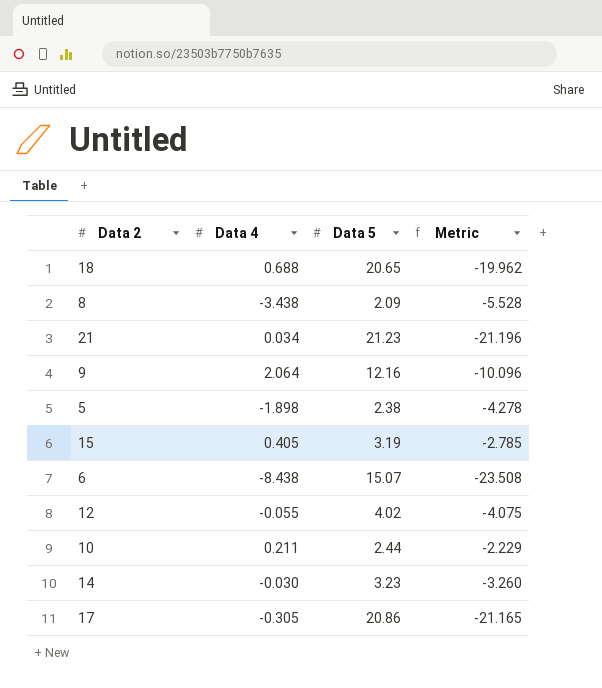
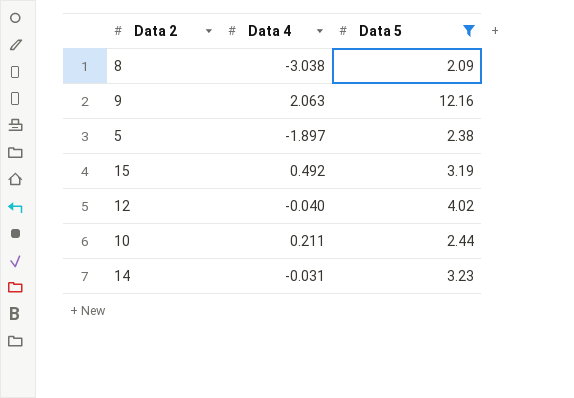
filter: none -> Data 5 <= 12.16
column Metric | formula: [Data 4] - [Data 5] -> none
8 | Data 4: -3.438 -> -3.038
9 | Data 4: 2.064 -> 2.063
5 | Data 4: -1.898 -> -1.897
15 | Data 4: 0.405 -> 0.492
12 | Data 4: -0.055 -> -0.040
14 | Data 4: -0.030 -> -0.031

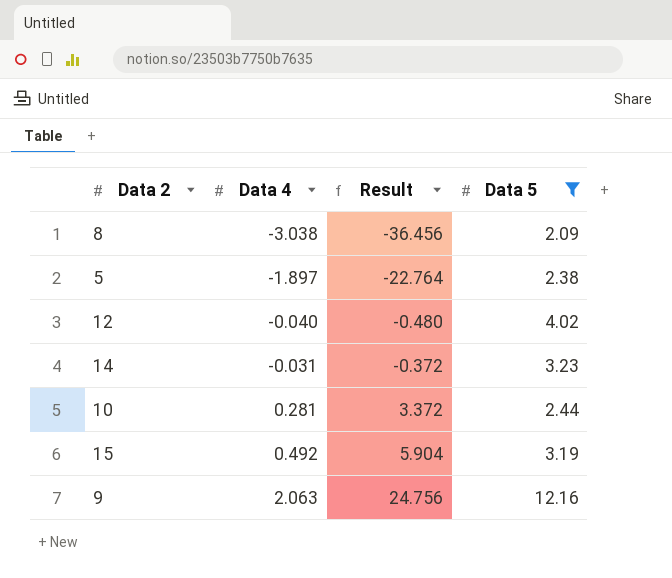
row order: none -> Data 4 ascending
column Result | formula: none -> [Data 4] * 12
10 | Data 4: 0.211 -> 0.281

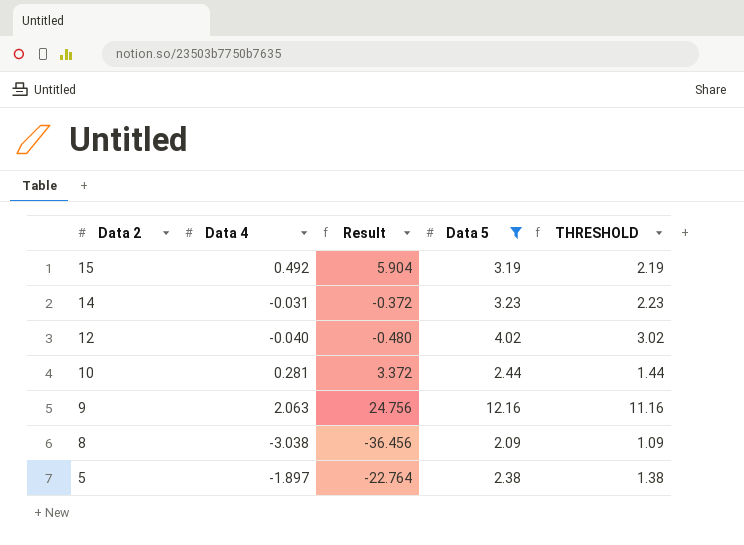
row order: Data 4 ascending -> Data 2 descending
column THRESHOLD | formula: none -> [Data 5] - 1

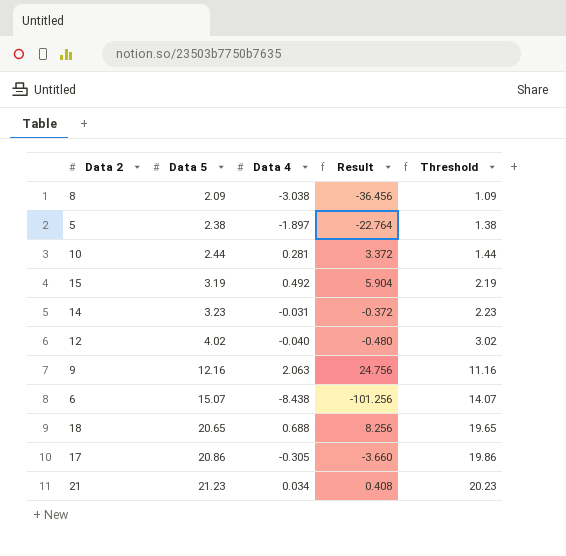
filter: Data 5 <= 12.16 -> none
row order: Data 2 descending -> Data 5 ascending
column Data 5 | position: 4 -> 2
column name: THRESHOLD -> Threshold

